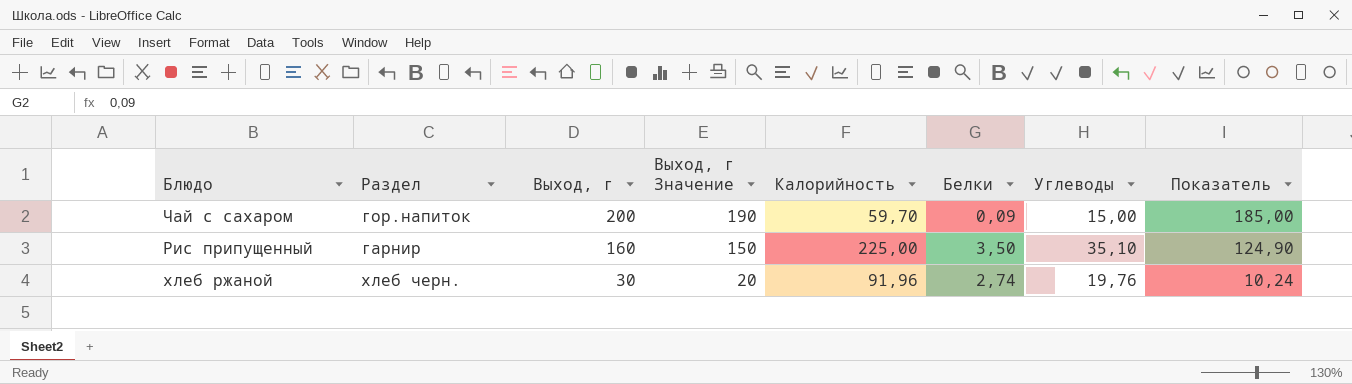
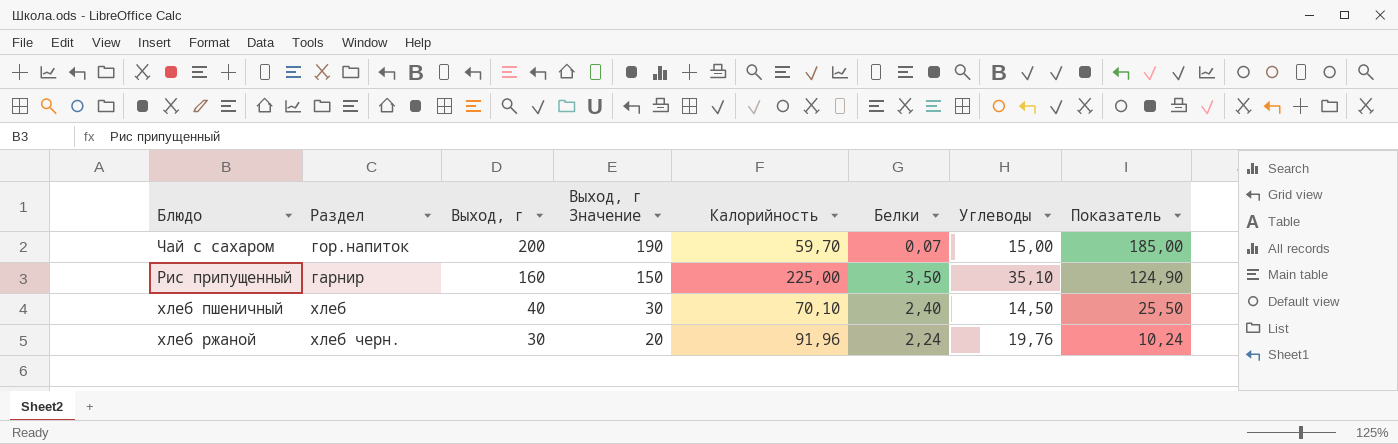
Чай с сахаром | Белки: 0,09 -> 0,07
row хлеб пшеничный: none -> хлеб | 40 | 30 | 70,10 | 2,40 | 14,50 | 25,50
хлеб ржаной | Белки: 2,74 -> 2,24

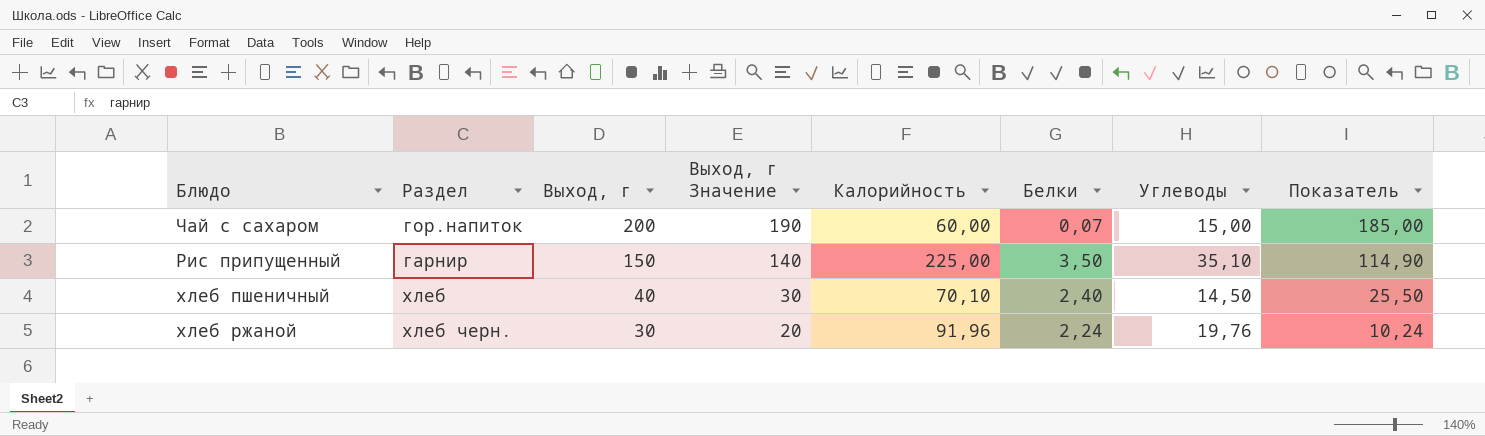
Чай с сахаром | Калорийность: 59,70 -> 60,00
Рис припущенный | Выход, г: 160 -> 150
Рис припущенный | Выход, г Значение: 150 -> 140
Рис припущенный | Показатель: 124,90 -> 114,90

